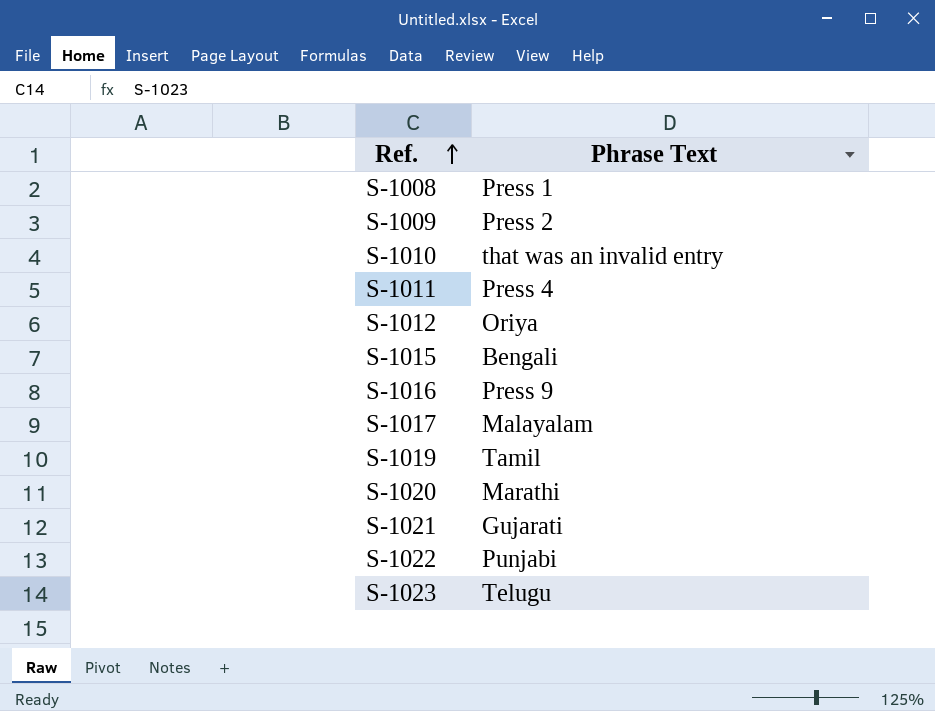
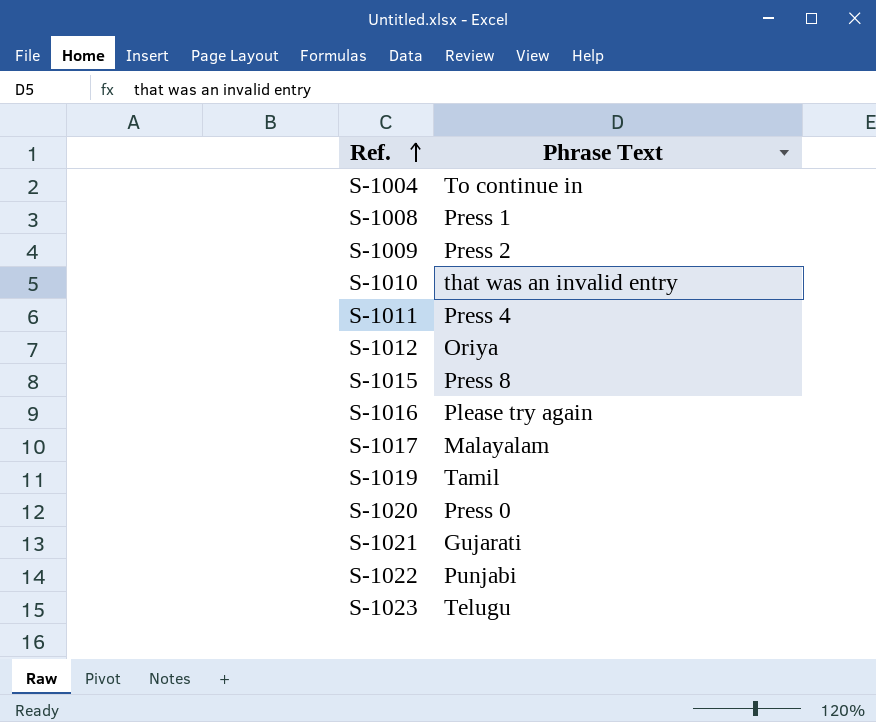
row S-1004: none -> To continue in
S-1015 | Phrase Text: Bengali -> Press 8
S-1016 | Phrase Text: Press 9 -> Please try again
S-1020 | Phrase Text: Marathi -> Press 0

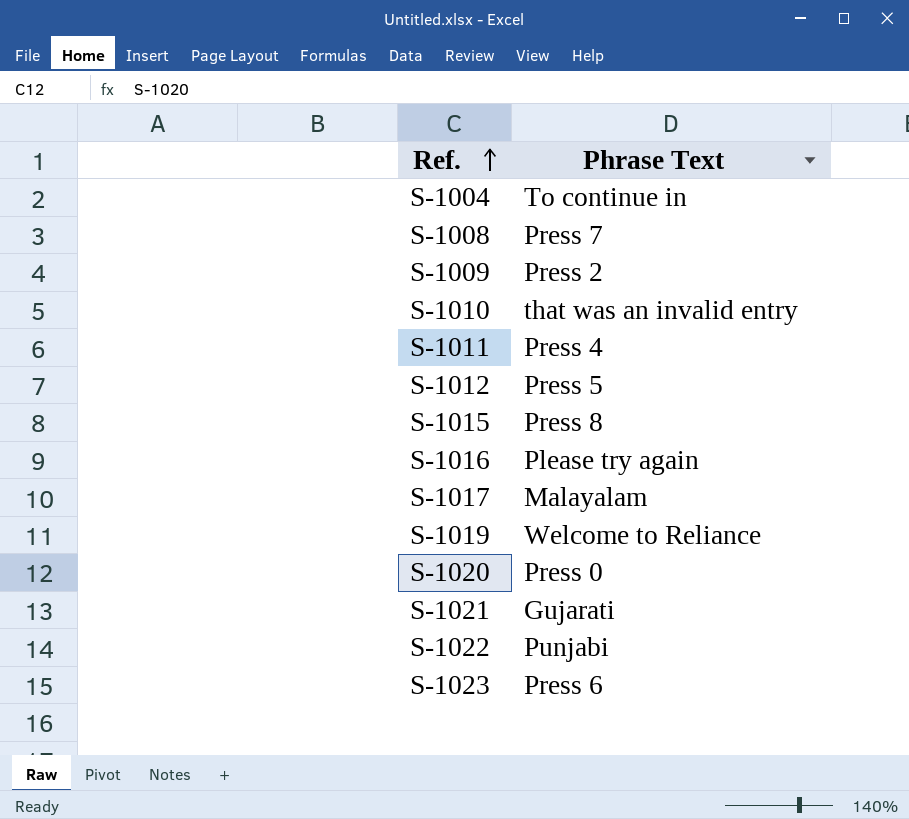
S-1008 | Phrase Text: Press 1 -> Press 7
S-1012 | Phrase Text: Oriya -> Press 5
S-1019 | Phrase Text: Tamil -> Welcome to Reliance
S-1023 | Phrase Text: Telugu -> Press 6

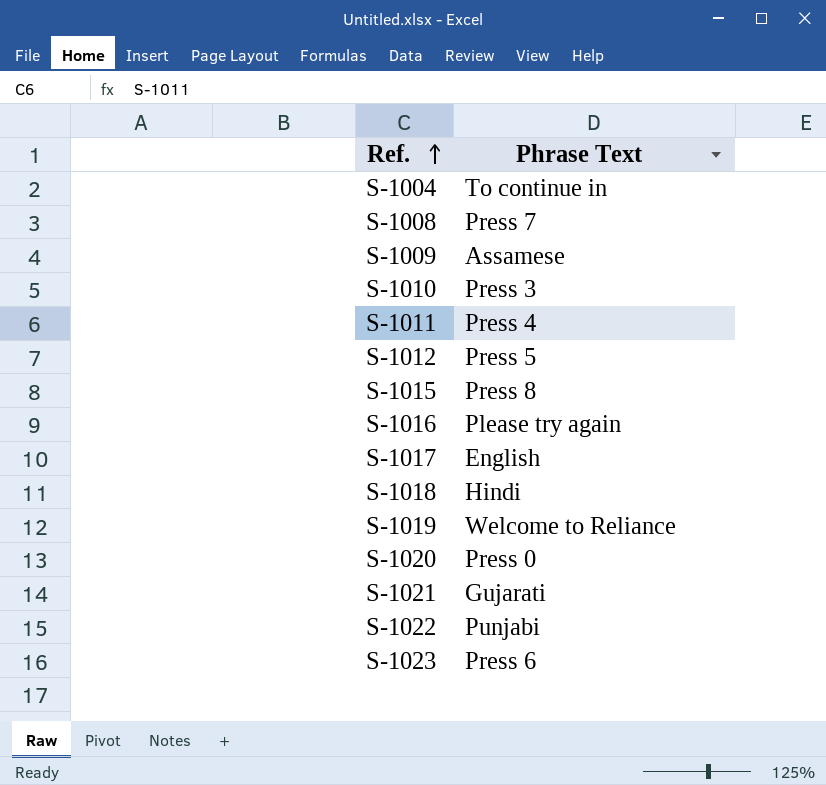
S-1009 | Phrase Text: Press 2 -> Assamese
S-1010 | Phrase Text: that was an invalid entry -> Press 3
S-1017 | Phrase Text: Malayalam -> English
row S-1018: none -> Hindi

